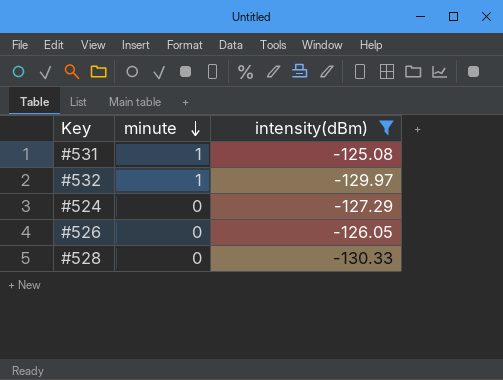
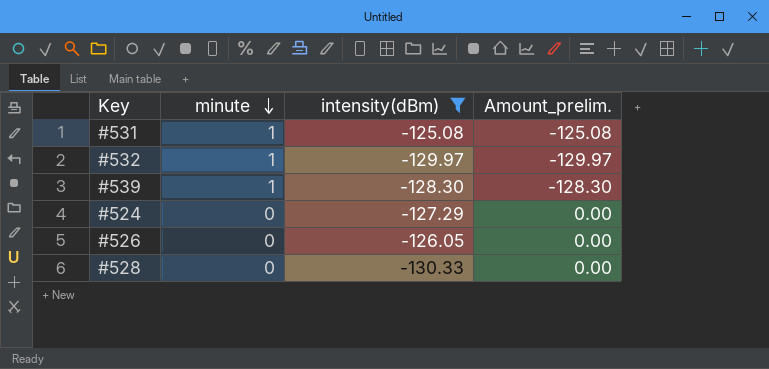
column Amount_prelim. | formula: none -> [minute] * [intensity(dBm)]
row #539: none -> 1 | -128.30 | -128.30

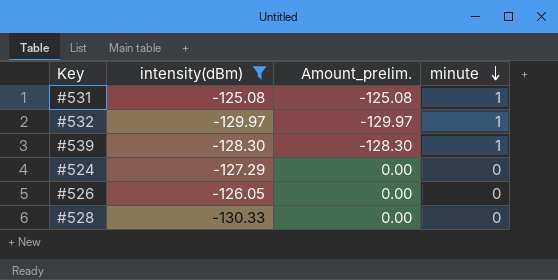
column minute | position: 2 -> 4

